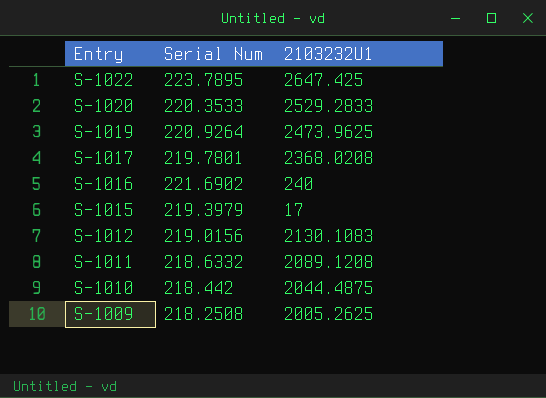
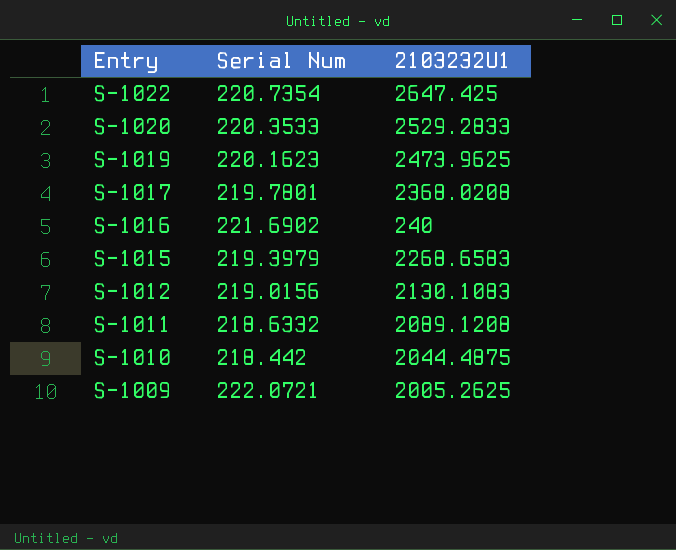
S-1022 | Serial Num: 223.7895 -> 220.7354
S-1019 | Serial Num: 220.9264 -> 220.1623
S-1015 | 2103232U1: 17 -> 2268.6583
S-1009 | Serial Num: 218.2508 -> 222.0721

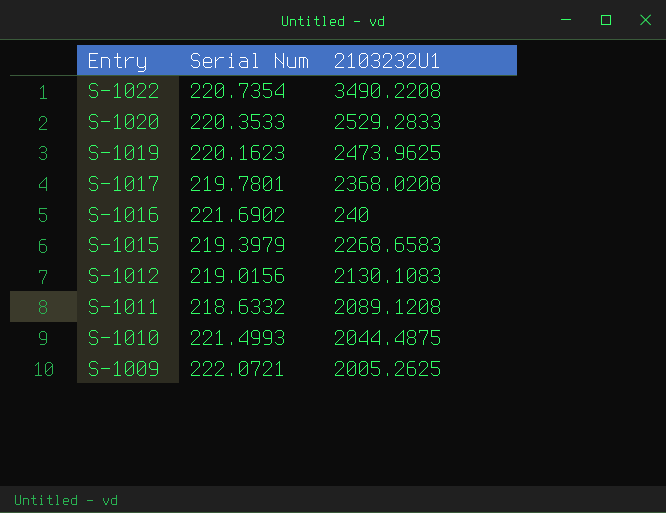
S-1022 | 2103232U1: 2647.425 -> 3490.2208
S-1010 | Serial Num: 218.442 -> 221.4993

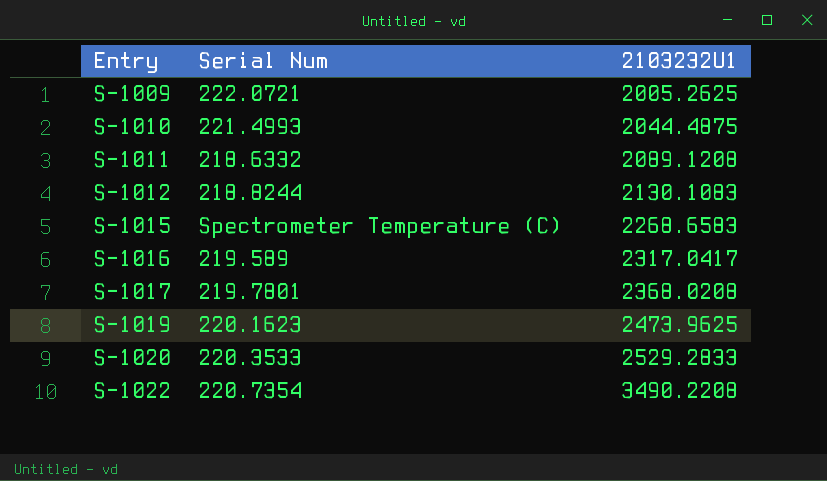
row order: Entry descending -> Entry ascending
S-1012 | Serial Num: 219.0156 -> 218.8244
S-1015 | Serial Num: 219.3979 -> Spectrometer Temperature (C)
S-1016 | Serial Num: 221.6902 -> 219.589
S-1016 | 2103232U1: 240 -> 2317.0417

